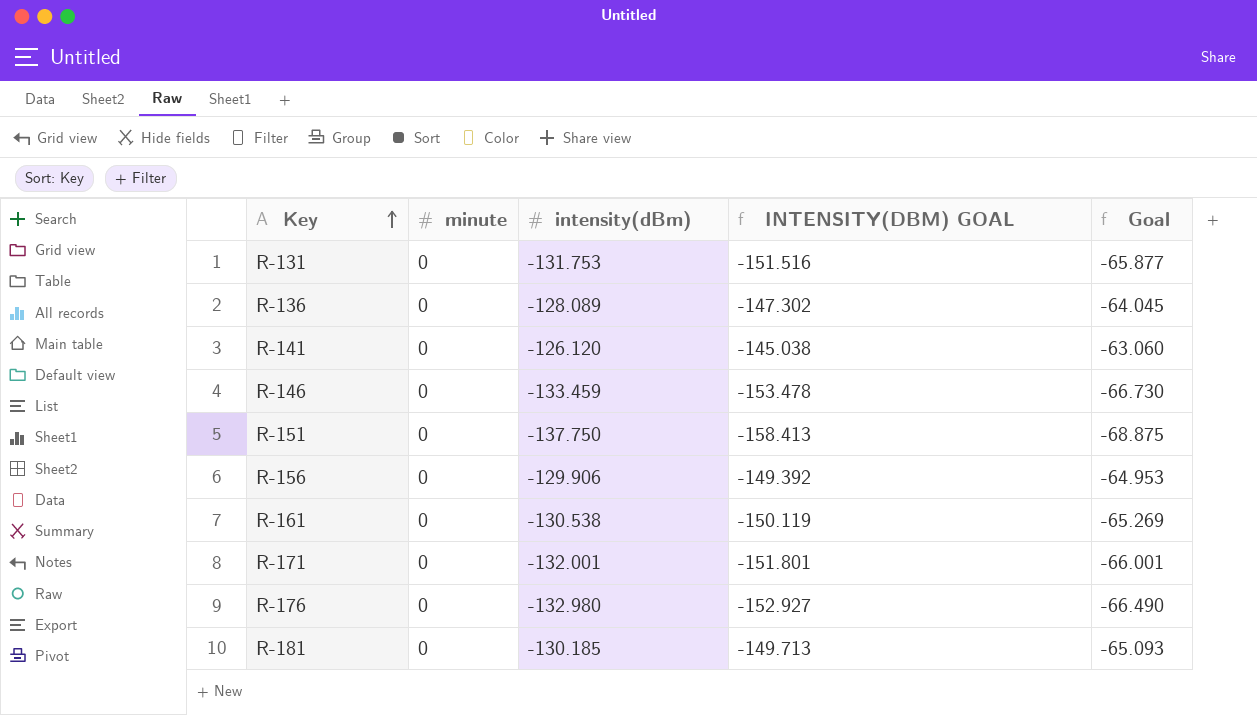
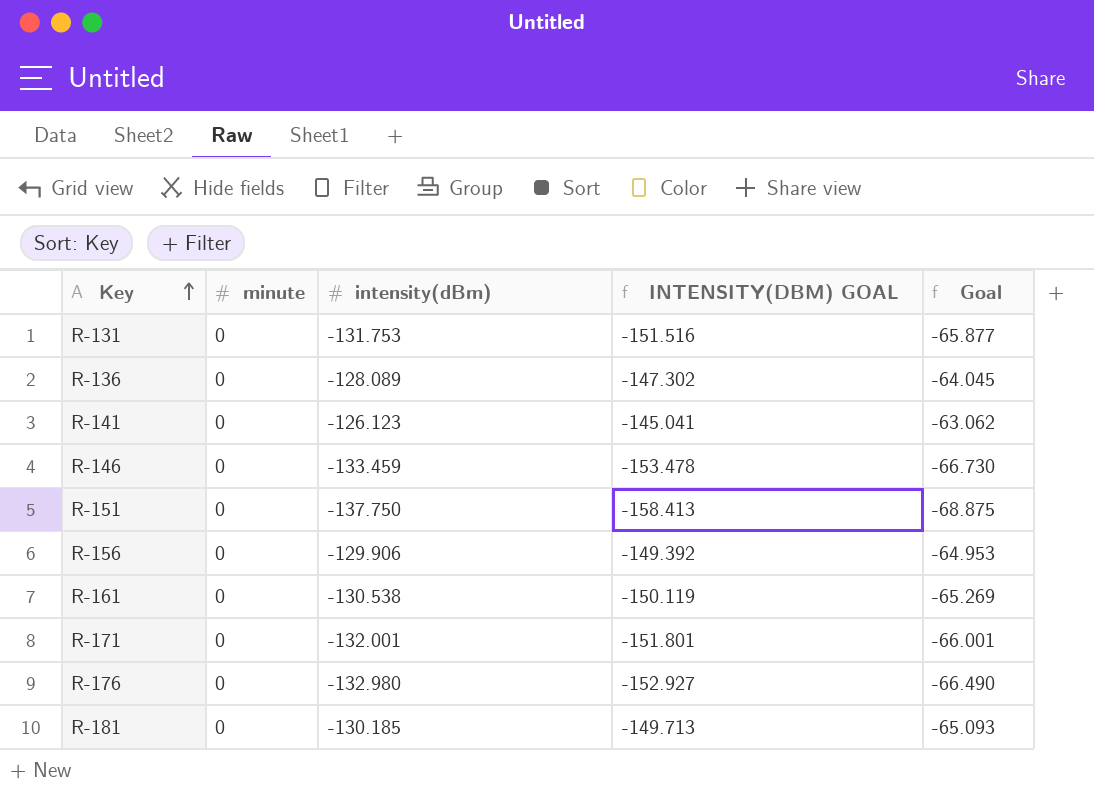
R-141 | intensity(dBm): -126.120 -> -126.123
R-141 | INTENSITY(DBM) GOAL: -145.038 -> -145.041
R-141 | Goal: -63.060 -> -63.062

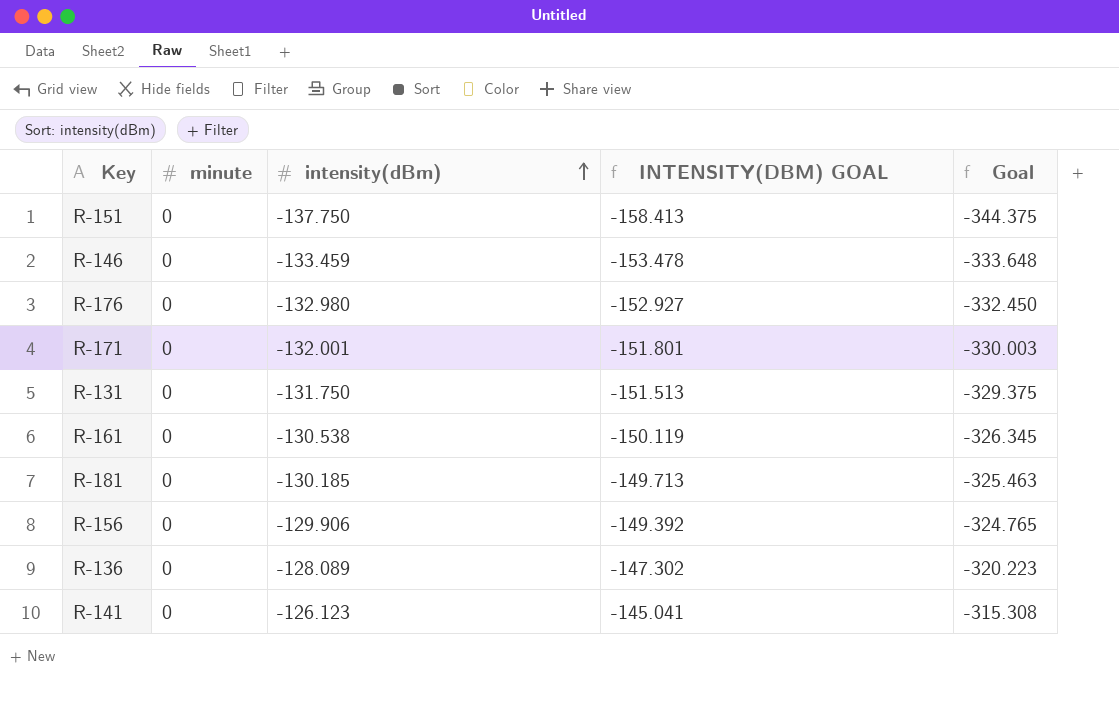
row order: Key ascending -> intensity(dBm) ascending
column Goal | formula: [intensity(dBm)] * 0.5 -> [intensity(dBm)] * 2.5
R-131 | intensity(dBm): -131.753 -> -131.750
R-131 | INTENSITY(DBM) GOAL: -151.516 -> -151.513

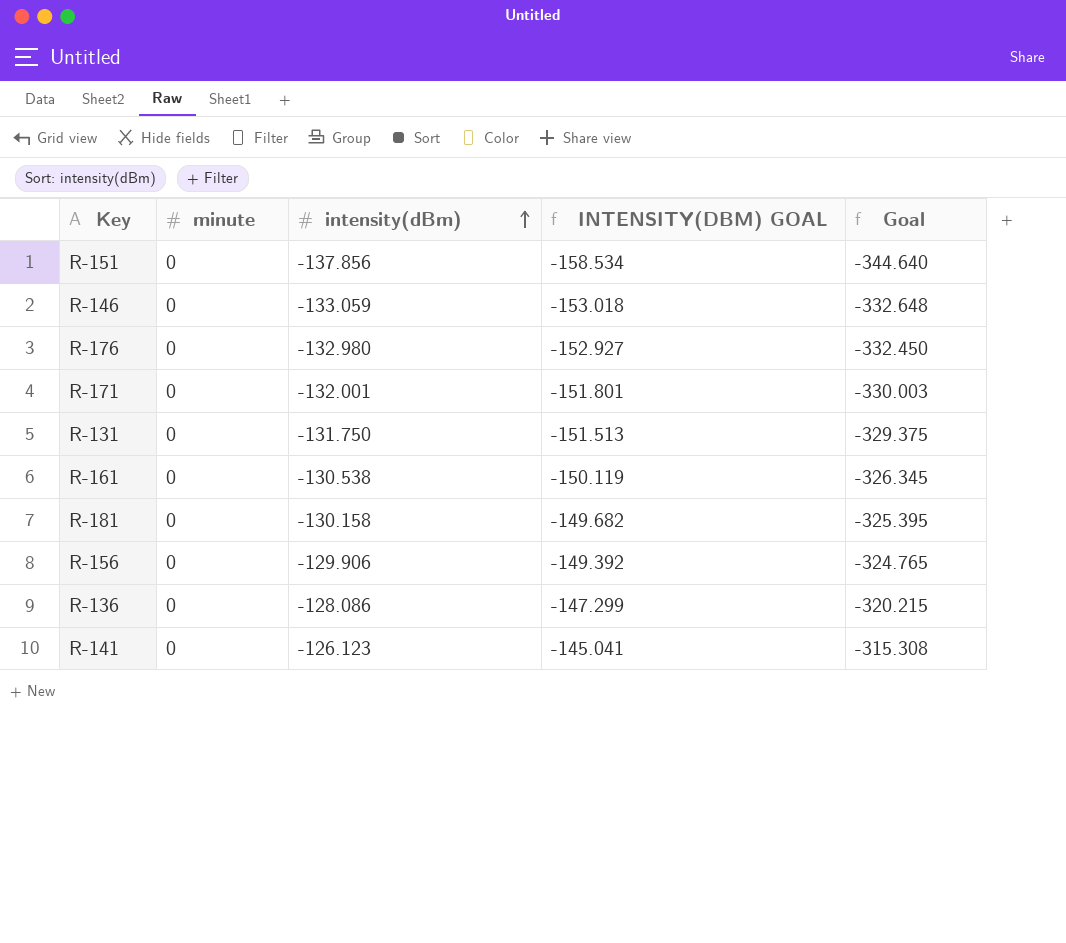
R-151 | intensity(dBm): -137.750 -> -137.856
R-151 | INTENSITY(DBM) GOAL: -158.413 -> -158.534
R-151 | Goal: -344.375 -> -344.640
R-146 | intensity(dBm): -133.459 -> -133.059
R-146 | INTENSITY(DBM) GOAL: -153.478 -> -153.018
R-146 | Goal: -333.648 -> -332.648
R-181 | intensity(dBm): -130.185 -> -130.158
R-181 | INTENSITY(DBM) GOAL: -149.713 -> -149.682
R-181 | Goal: -325.463 -> -325.395
R-136 | intensity(dBm): -128.089 -> -128.086
R-136 | INTENSITY(DBM) GOAL: -147.302 -> -147.299
R-136 | Goal: -320.223 -> -320.215

